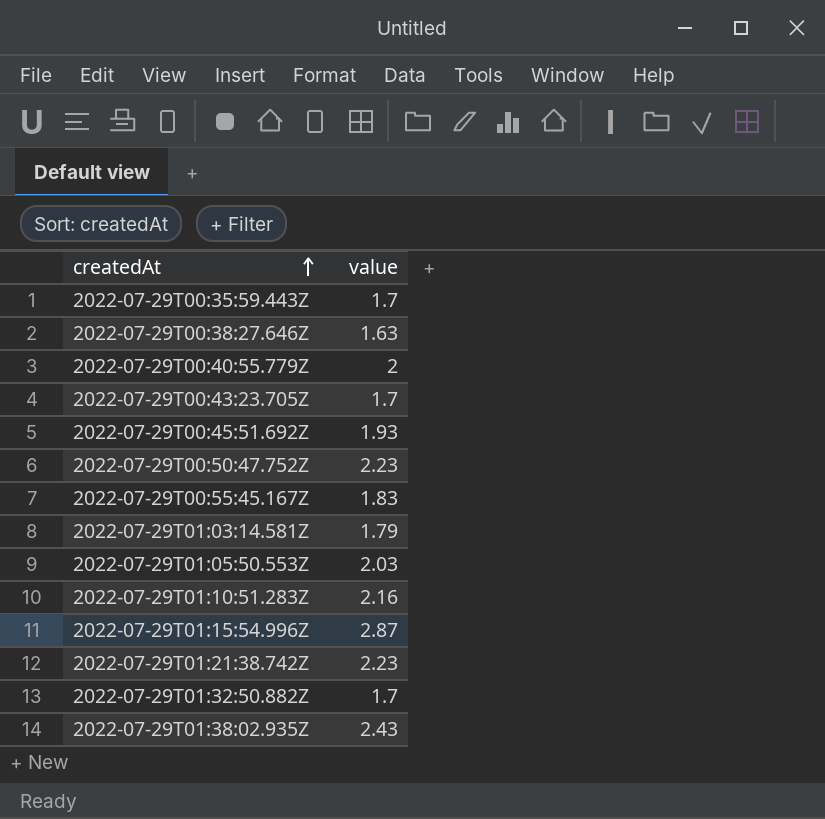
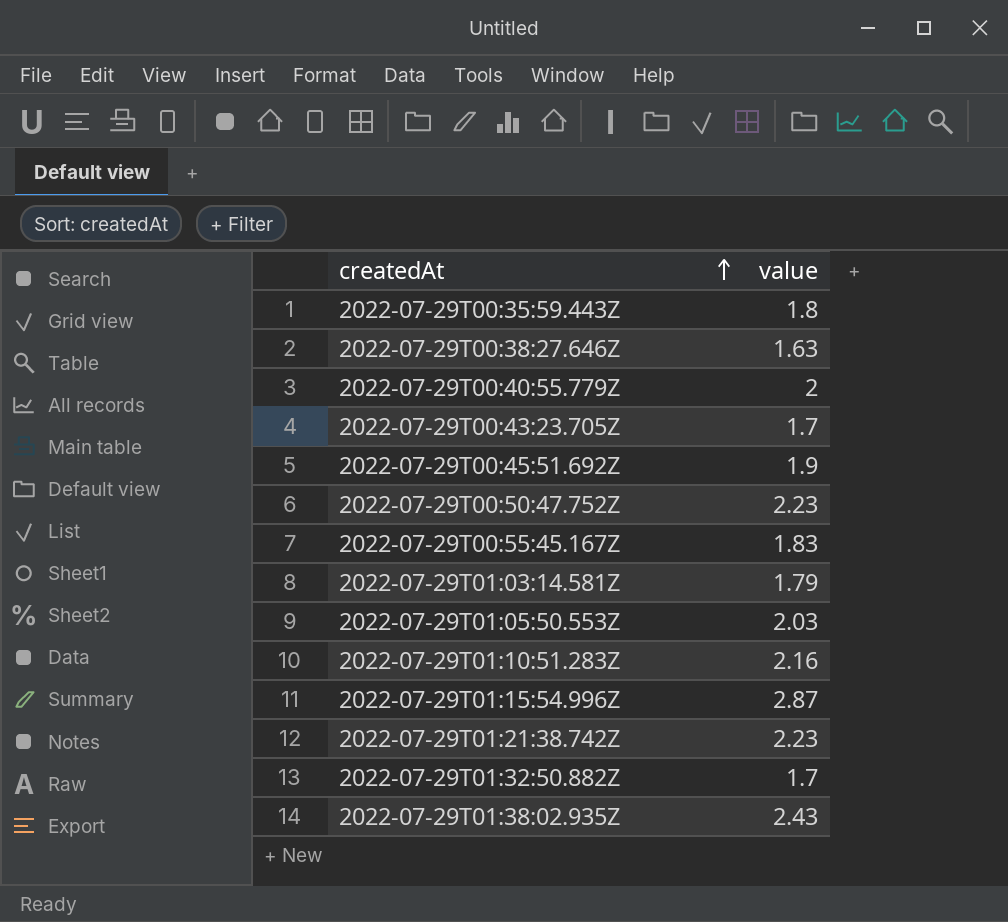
2022-07-29T00:35:59.443Z | value: 1.7 -> 1.8
2022-07-29T00:45:51.692Z | value: 1.93 -> 1.9

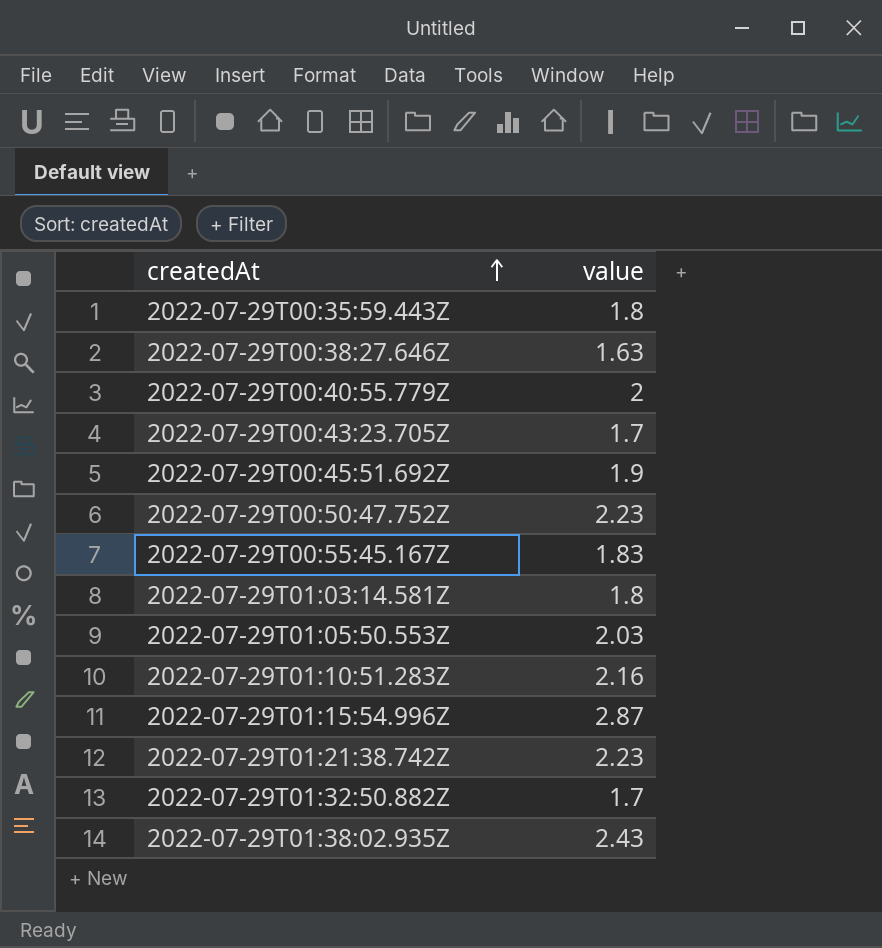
2022-07-29T01:03:14.581Z | value: 1.79 -> 1.8

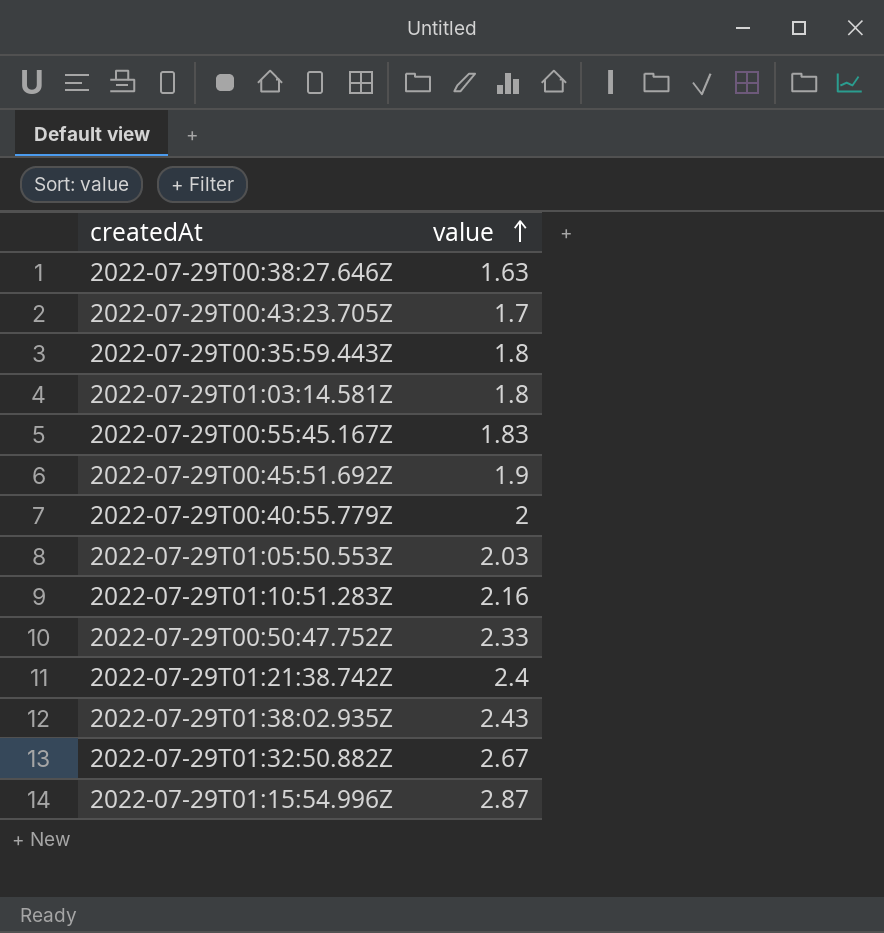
row order: createdAt ascending -> value ascending
2022-07-29T00:50:47.752Z | value: 2.23 -> 2.33
2022-07-29T01:21:38.742Z | value: 2.23 -> 2.4
2022-07-29T01:32:50.882Z | value: 1.7 -> 2.67

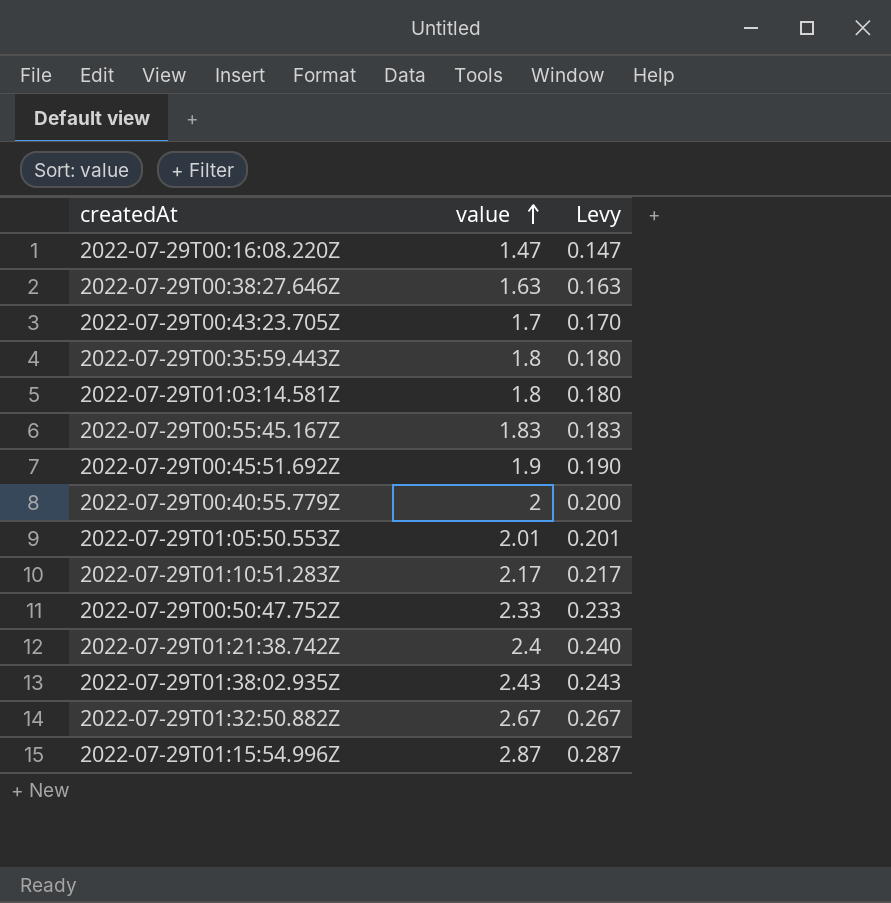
column Levy | formula: none -> [value] * 0.1
row 2022-07-29T00:16:08.220Z: none -> 1.47 | 0.147
2022-07-29T01:05:50.553Z | value: 2.03 -> 2.01
2022-07-29T01:10:51.283Z | value: 2.16 -> 2.17

